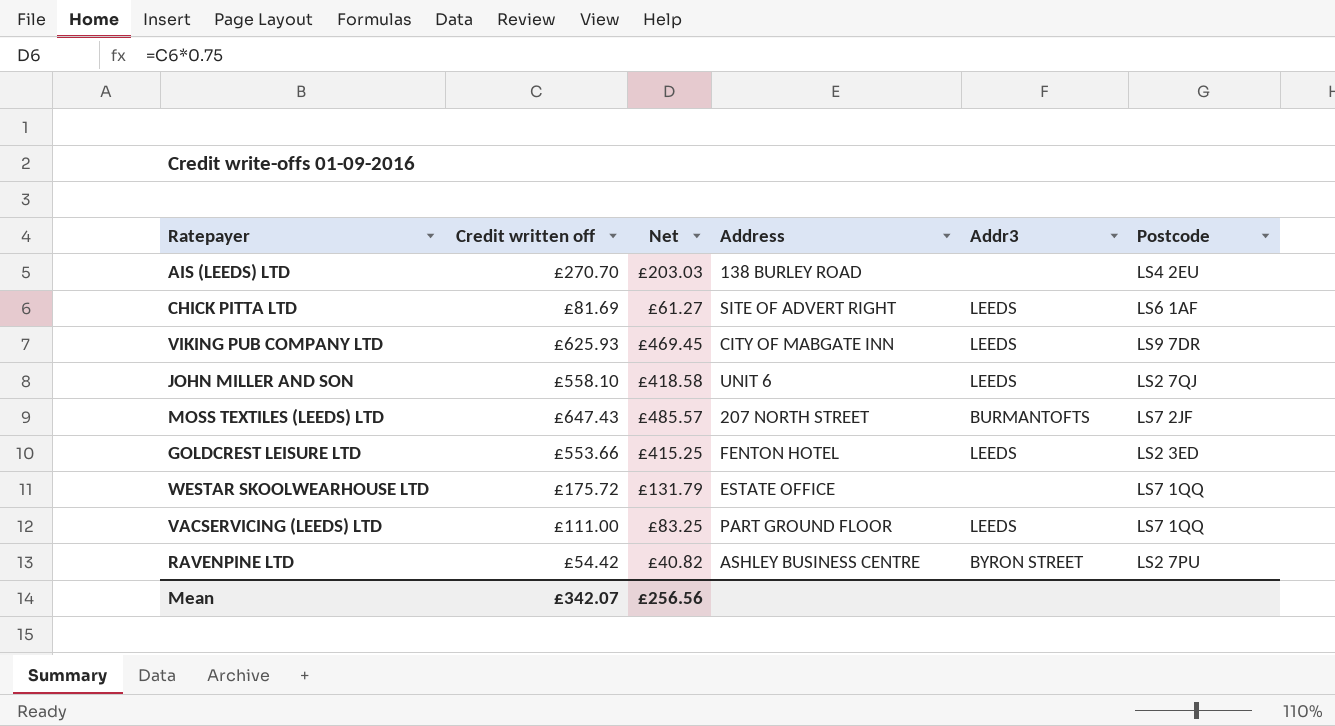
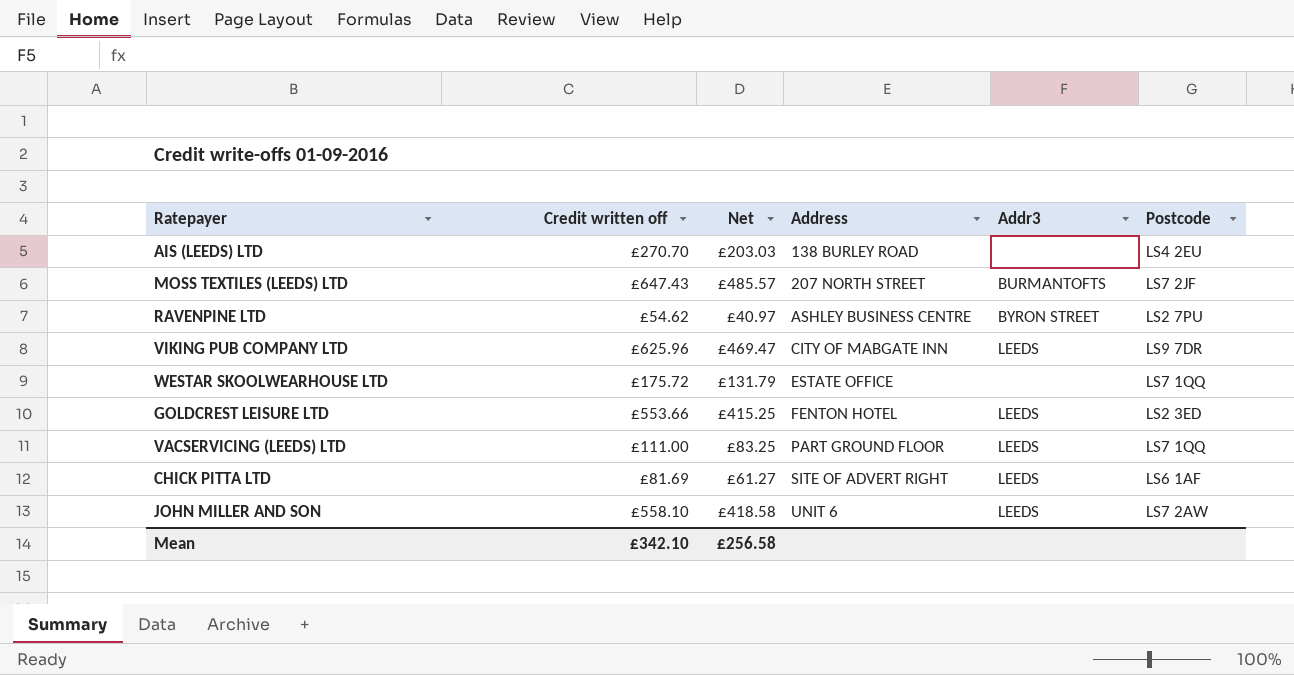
row order: none -> Address ascending
RAVENPINE LTD | Credit written off: £54.42 -> £54.62
RAVENPINE LTD | Net: £40.82 -> £40.97
VIKING PUB COMPANY LTD | Credit written off: £625.93 -> £625.96
VIKING PUB COMPANY LTD | Net: £469.45 -> £469.47
JOHN MILLER AND SON | Postcode: LS2 7QJ -> LS7 2AW
Mean | Credit written off: £342.07 -> £342.10
Mean | Net: £256.56 -> £256.58

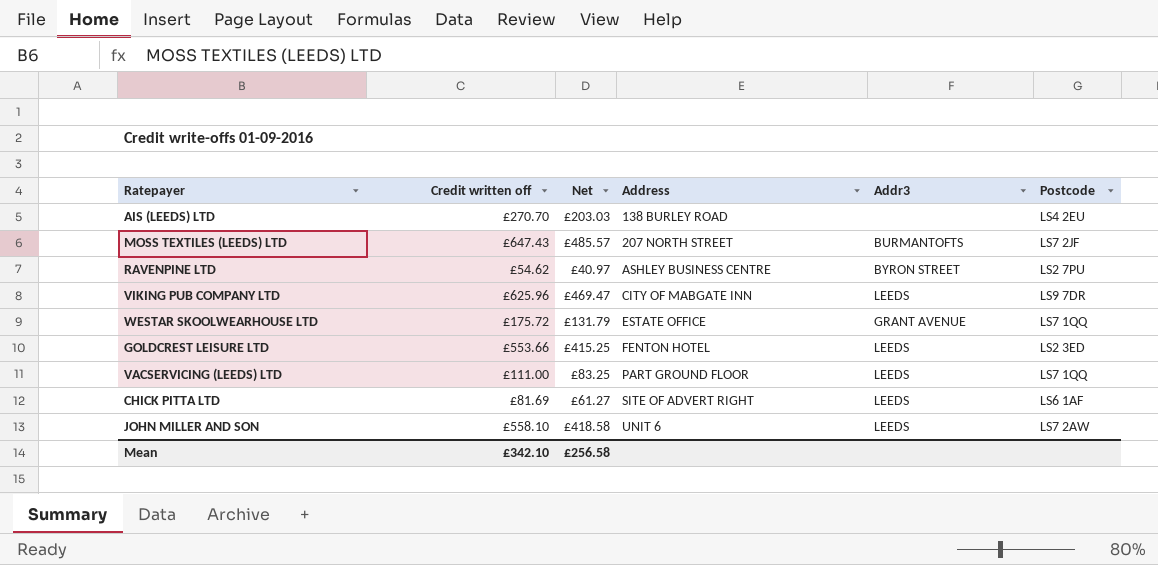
WESTAR SKOOLWEARHOUSE LTD | Addr3: none -> GRANT AVENUE

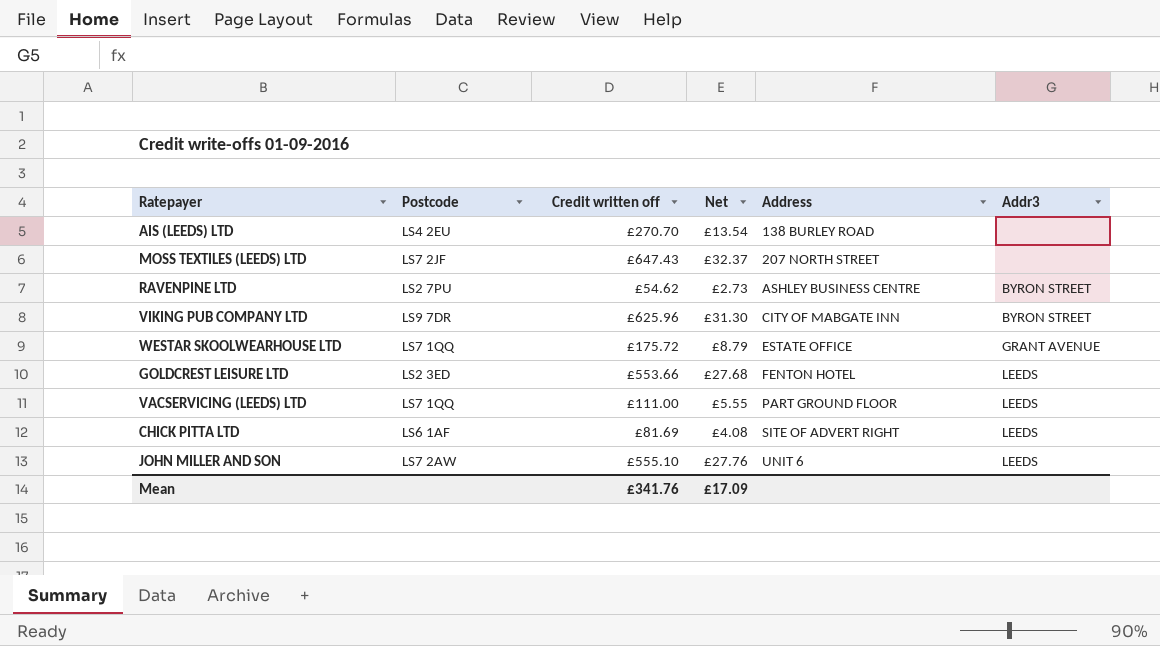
column Postcode | position: 6 -> 2
column Net | formula: [Credit written off] * 0.75 -> [Credit written off] * 0.05
MOSS TEXTILES (LEEDS) LTD | Addr3: BURMANTOFTS -> none
VIKING PUB COMPANY LTD | Addr3: LEEDS -> BYRON STREET
JOHN MILLER AND SON | Credit written off: £558.10 -> £555.10
Mean | Credit written off: £342.10 -> £341.76
Mean | Net: £256.58 -> £17.09

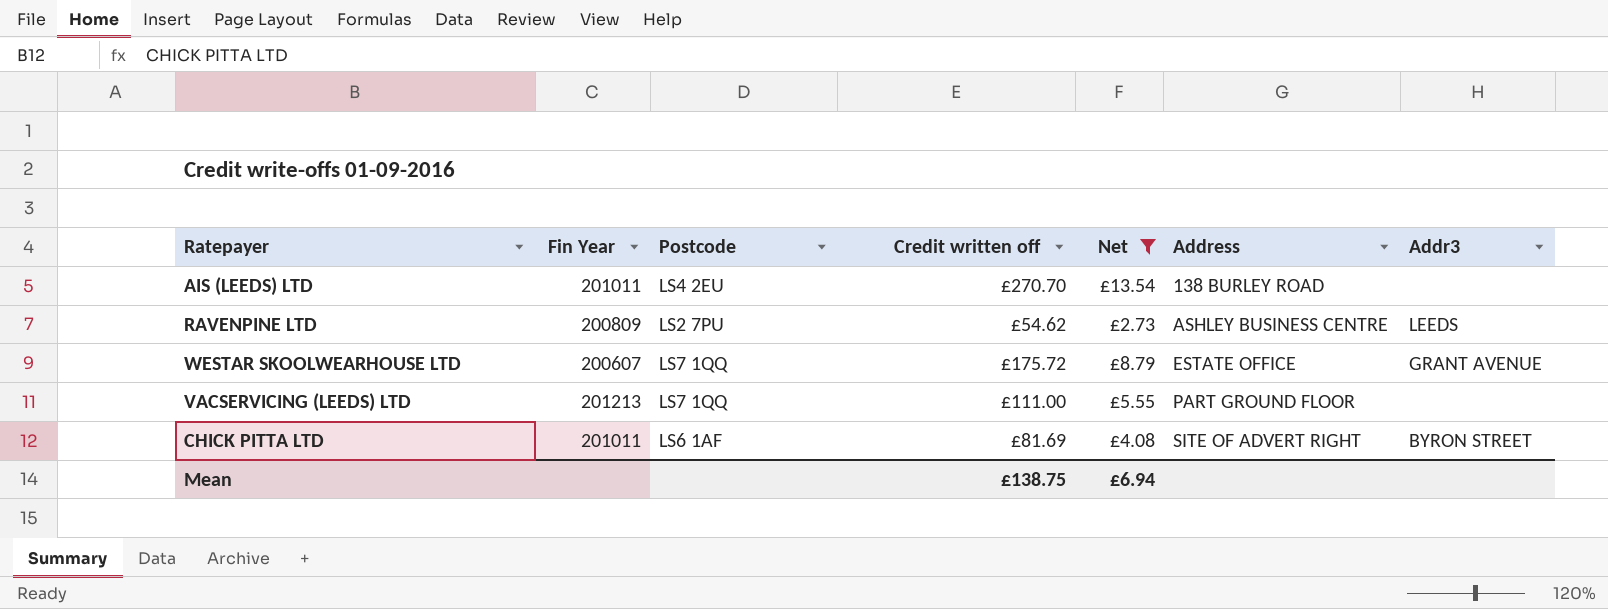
filter: none -> Net <= £13.54
column Fin Year | position: none -> 2
RAVENPINE LTD | Addr3: BYRON STREET -> LEEDS
VACSERVICING (LEEDS) LTD | Addr3: LEEDS -> none
CHICK PITTA LTD | Addr3: LEEDS -> BYRON STREET
Mean | Credit written off: £341.76 -> £138.75
Mean | Net: £17.09 -> £6.94

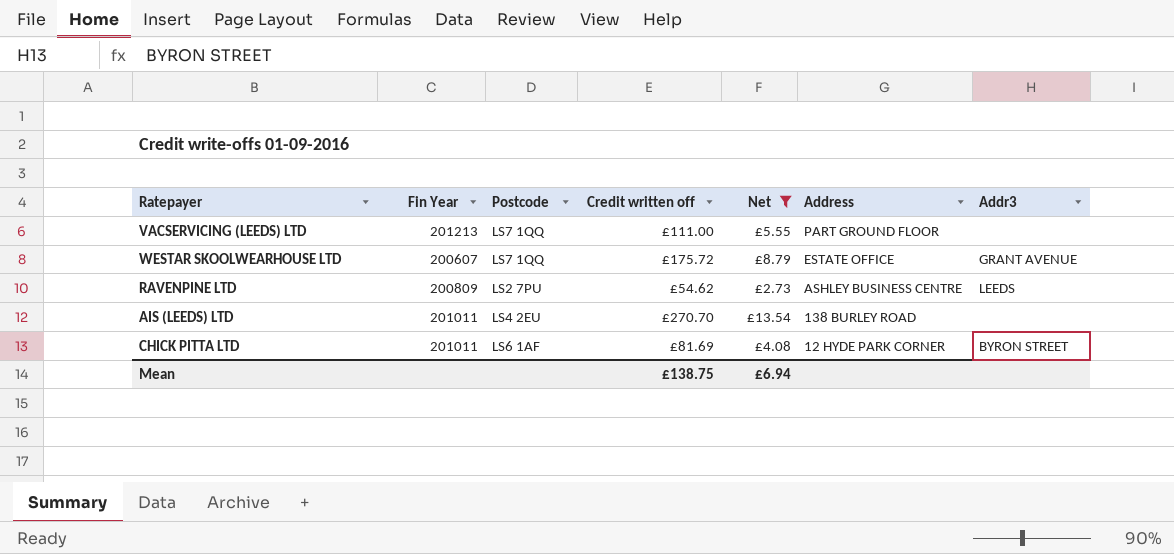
row order: Address ascending -> Address descending
CHICK PITTA LTD | Address: SITE OF ADVERT RIGHT -> 12 HYDE PARK CORNER

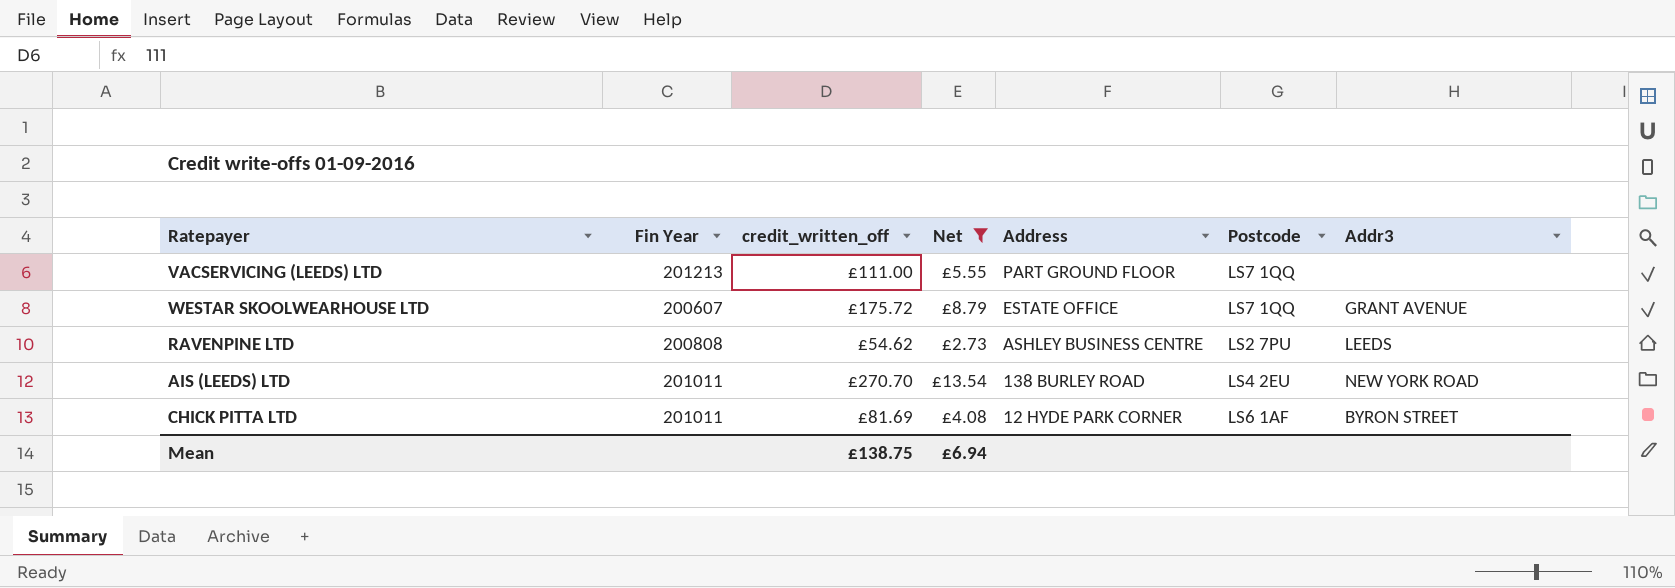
column name: Credit written off -> credit_written_off
column Postcode | position: 3 -> 6
RAVENPINE LTD | Fin Year: 200809 -> 200808
AIS (LEEDS) LTD | Addr3: none -> NEW YORK ROAD

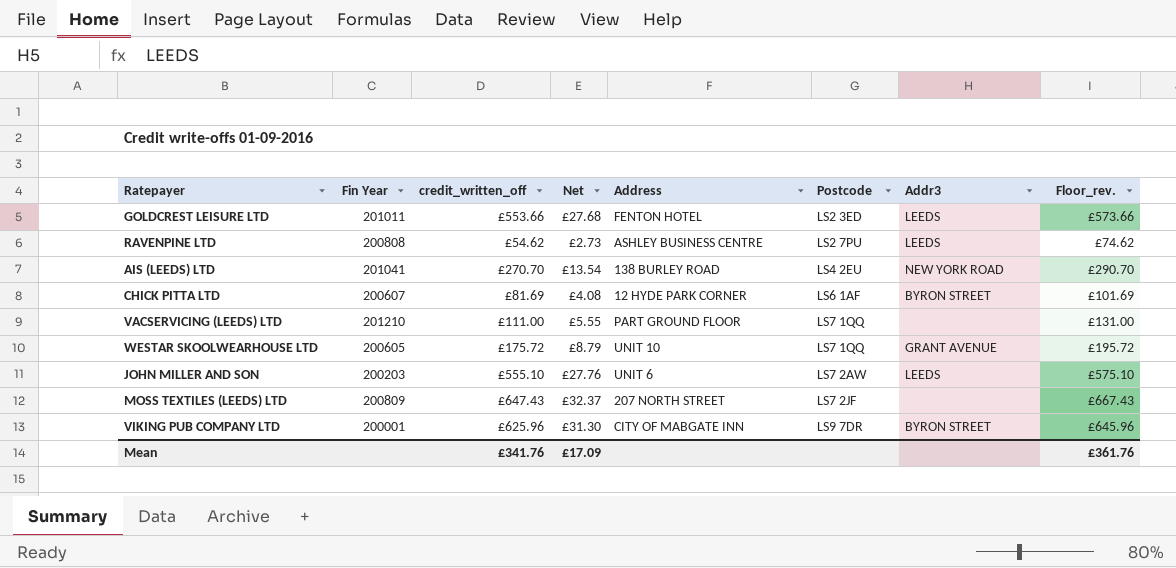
filter: Net <= £13.54 -> none
row order: Address descending -> Postcode ascending
column Floor_rev. | formula: none -> [credit_written_off] + 20
AIS (LEEDS) LTD | Fin Year: 201011 -> 201041
CHICK PITTA LTD | Fin Year: 201011 -> 200607
VACSERVICING (LEEDS) LTD | Fin Year: 201213 -> 201210
WESTAR SKOOLWEARHOUSE LTD | Fin Year: 200607 -> 200605
WESTAR SKOOLWEARHOUSE LTD | Address: ESTATE OFFICE -> UNIT 10
Mean | credit_written_off: £138.75 -> £341.76
Mean | Net: £6.94 -> £17.09

